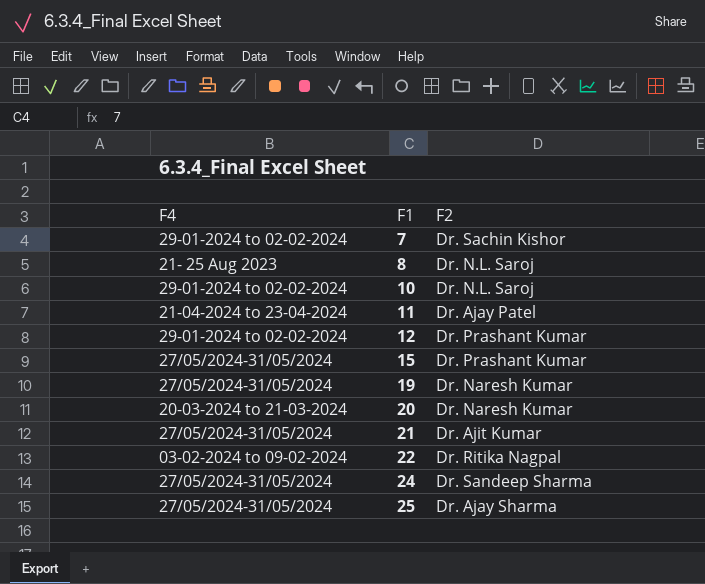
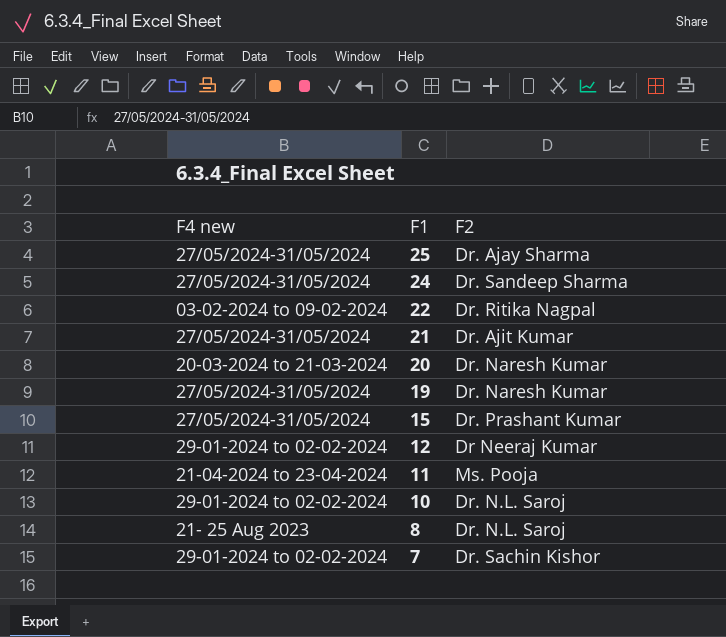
row order: F1 ascending -> F1 descending
column name: F4 -> F4 new
12 | F2: Dr. Prashant Kumar -> Dr Neeraj Kumar
11 | F2: Dr. Ajay Patel -> Ms. Pooja

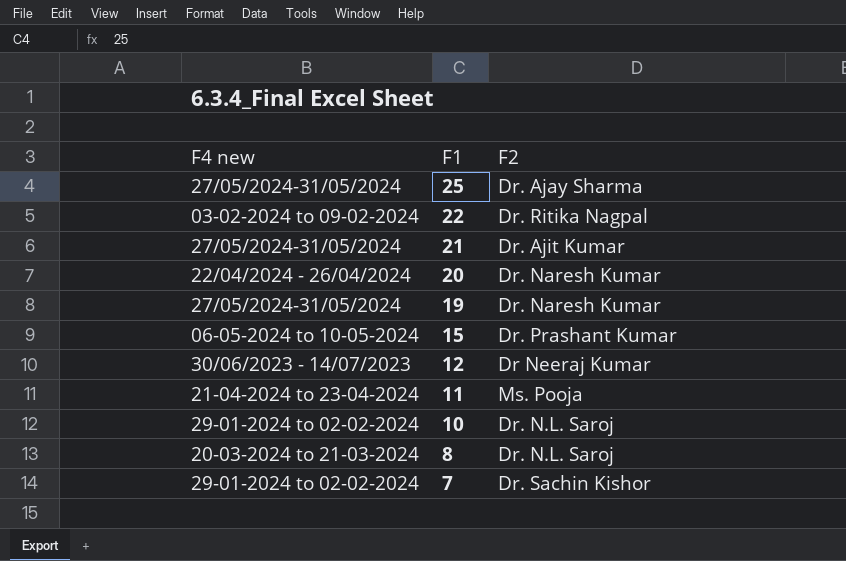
row 24: 27/05/2024-31/05/2024 | Dr. Sandeep Sharma -> none
20 | F4 new: 20-03-2024 to 21-03-2024 -> 22/04/2024 - 26/04/2024
15 | F4 new: 27/05/2024-31/05/2024 -> 06-05-2024 to 10-05-2024
12 | F4 new: 29-01-2024 to 02-02-2024 -> 30/06/2023 - 14/07/2023
8 | F4 new: 21- 25 Aug 2023 -> 20-03-2024 to 21-03-2024

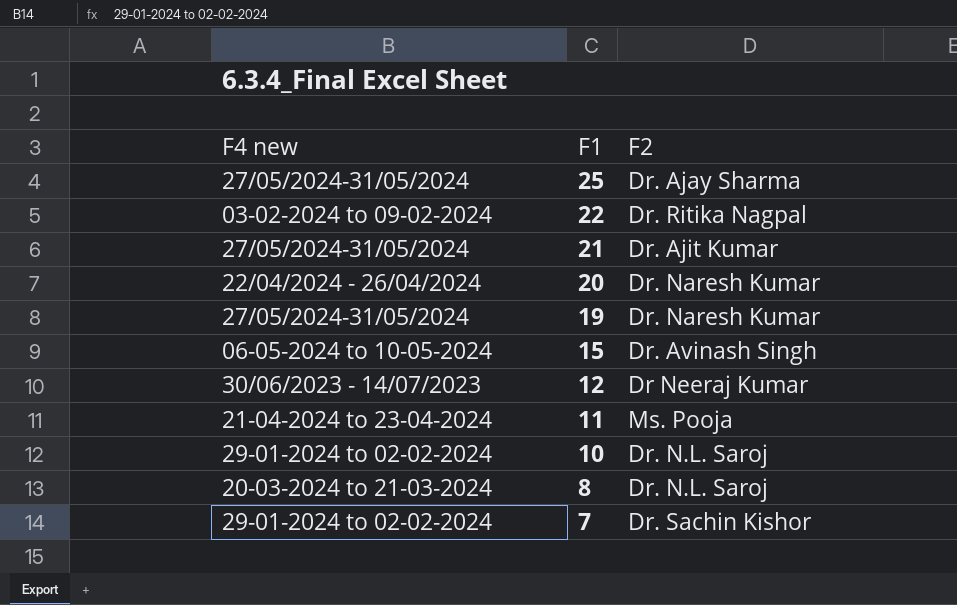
15 | F2: Dr. Prashant Kumar -> Dr. Avinash Singh

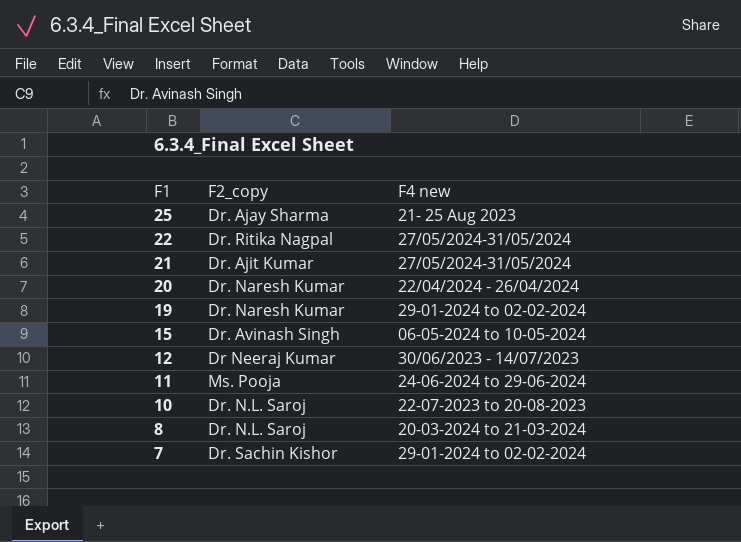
column name: F2 -> F2_copy
column F4 new | position: 1 -> 3
25 | F4 new: 27/05/2024-31/05/2024 -> 21- 25 Aug 2023
22 | F4 new: 03-02-2024 to 09-02-2024 -> 27/05/2024-31/05/2024
19 | F4 new: 27/05/2024-31/05/2024 -> 29-01-2024 to 02-02-2024
11 | F4 new: 21-04-2024 to 23-04-2024 -> 24-06-2024 to 29-06-2024
10 | F4 new: 29-01-2024 to 02-02-2024 -> 22-07-2023 to 20-08-2023

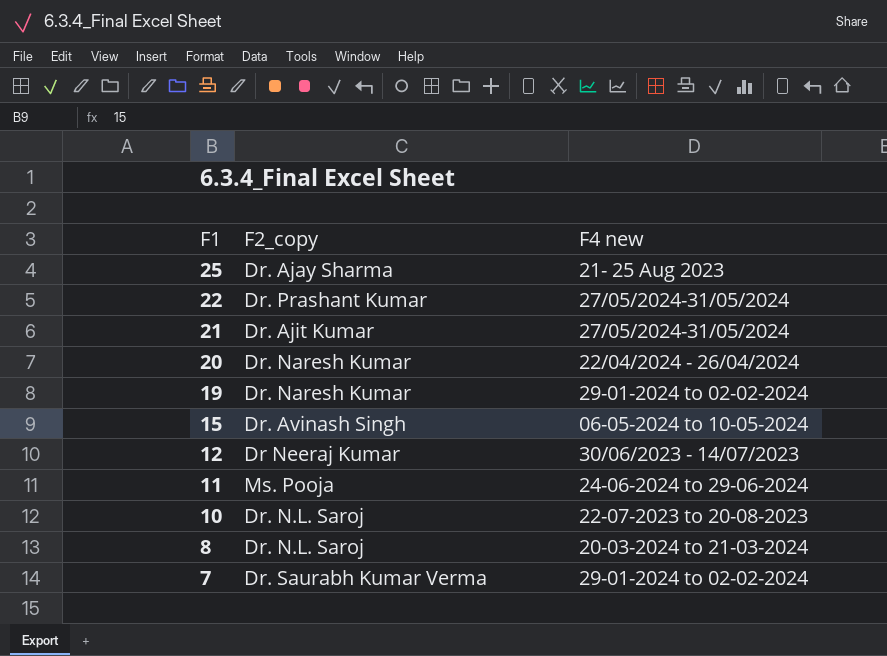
22 | F2_copy: Dr. Ritika Nagpal -> Dr. Prashant Kumar
7 | F2_copy: Dr. Sachin Kishor -> Dr. Saurabh Kumar Verma

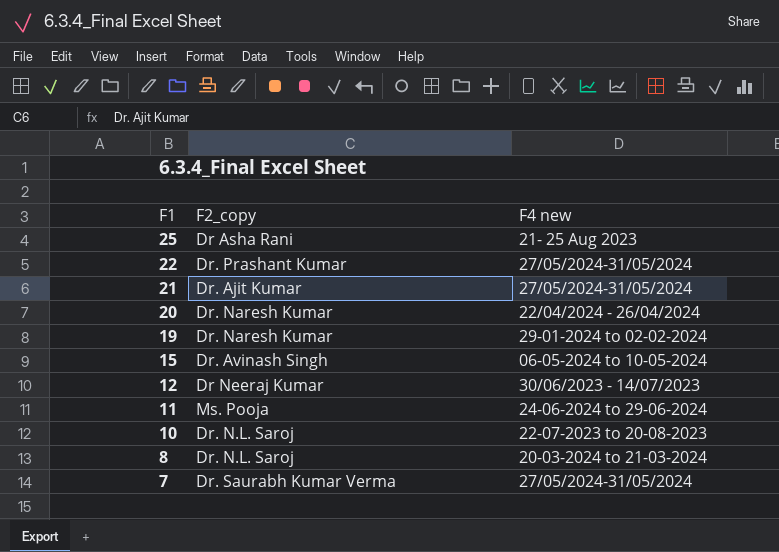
25 | F2_copy: Dr. Ajay Sharma -> Dr Asha Rani
7 | F4 new: 29-01-2024 to 02-02-2024 -> 27/05/2024-31/05/2024

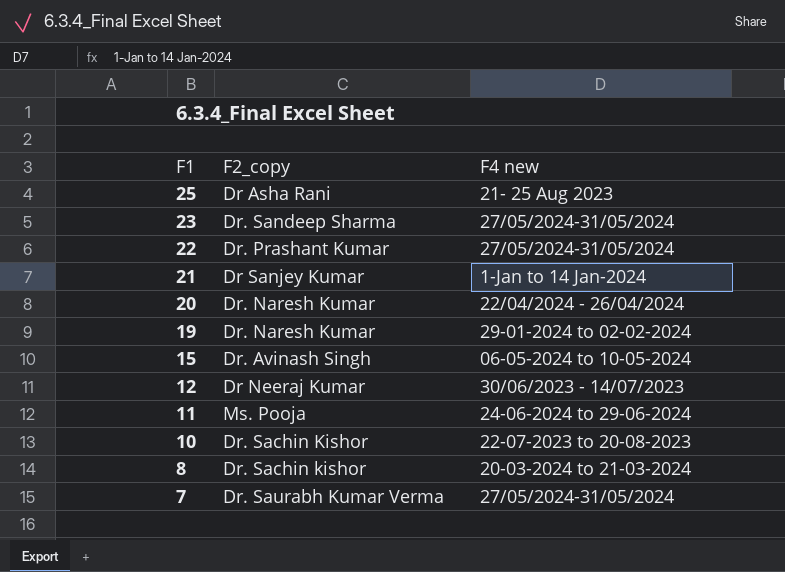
row 23: none -> Dr. Sandeep Sharma | 27/05/2024-31/05/2024
21 | F2_copy: Dr. Ajit Kumar -> Dr Sanjey Kumar
21 | F4 new: 27/05/2024-31/05/2024 -> 1-Jan to 14 Jan-2024
10 | F2_copy: Dr. N.L. Saroj -> Dr. Sachin Kishor
8 | F2_copy: Dr. N.L. Saroj -> Dr. Sachin kishor

